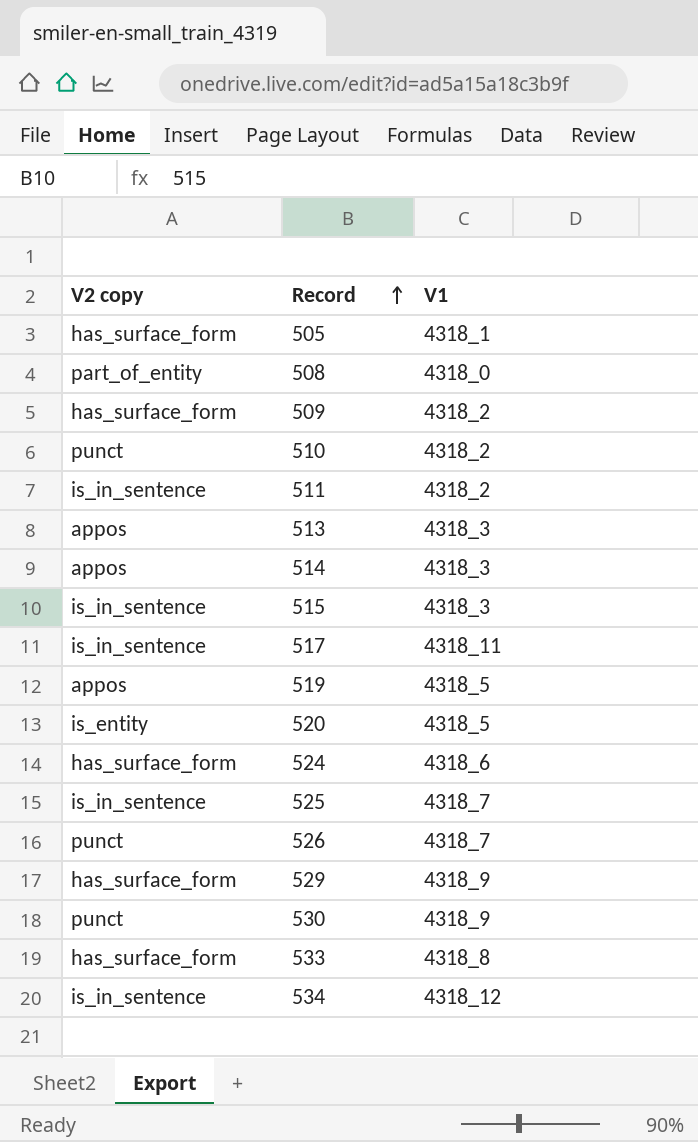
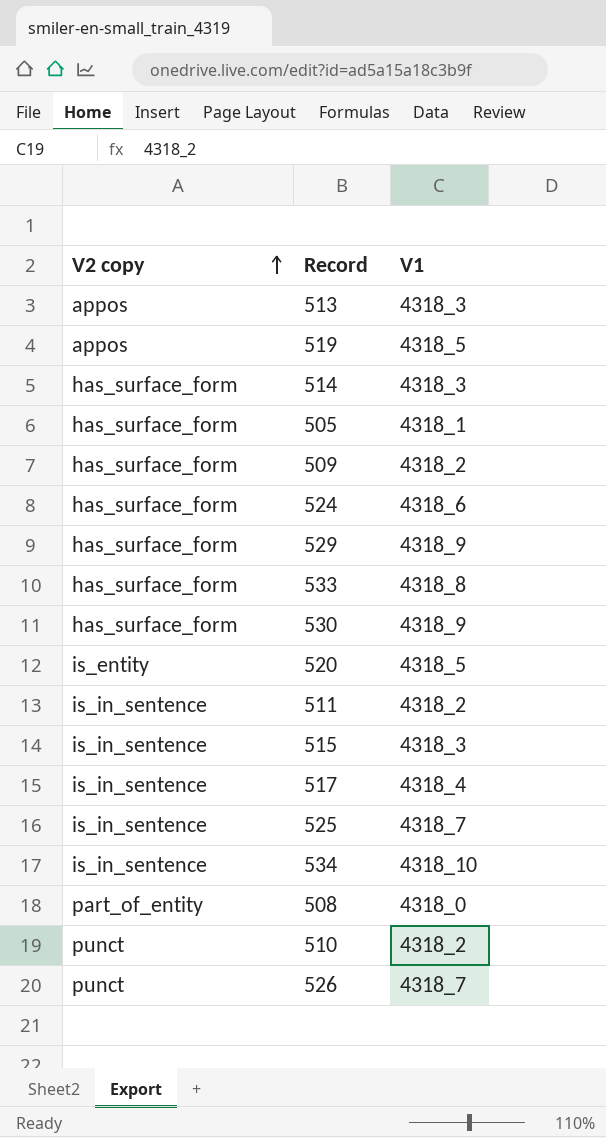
row order: Record ascending -> V2 copy ascending
514 | V2 copy: appos -> has_surface_form
530 | V2 copy: punct -> has_surface_form
517 | V1: 4318_11 -> 4318_4
534 | V1: 4318_12 -> 4318_10

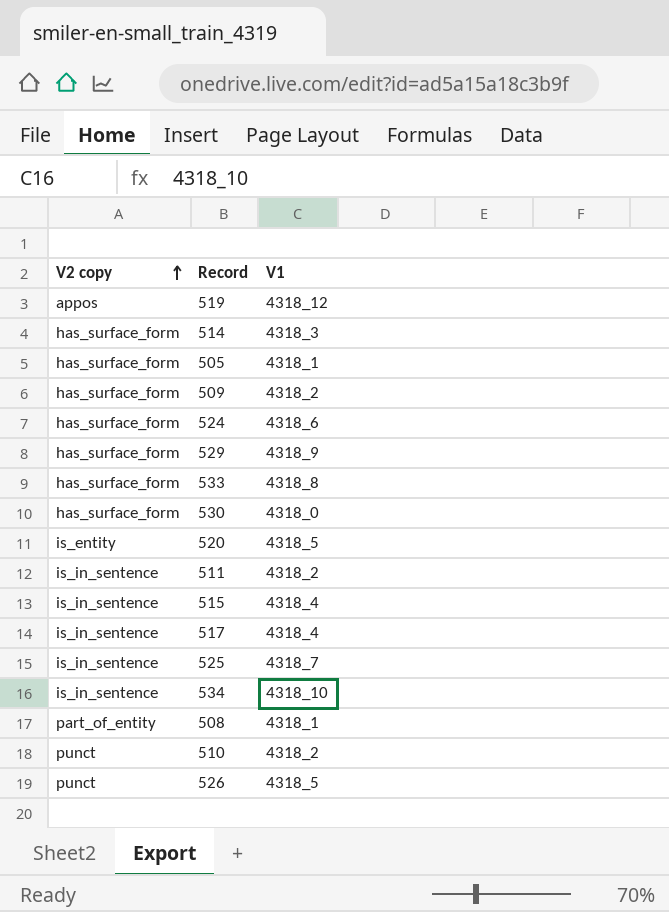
row 513: appos | 4318_3 -> none
519 | V1: 4318_5 -> 4318_12
530 | V1: 4318_9 -> 4318_0
515 | V1: 4318_3 -> 4318_4
508 | V1: 4318_0 -> 4318_1
526 | V1: 4318_7 -> 4318_5

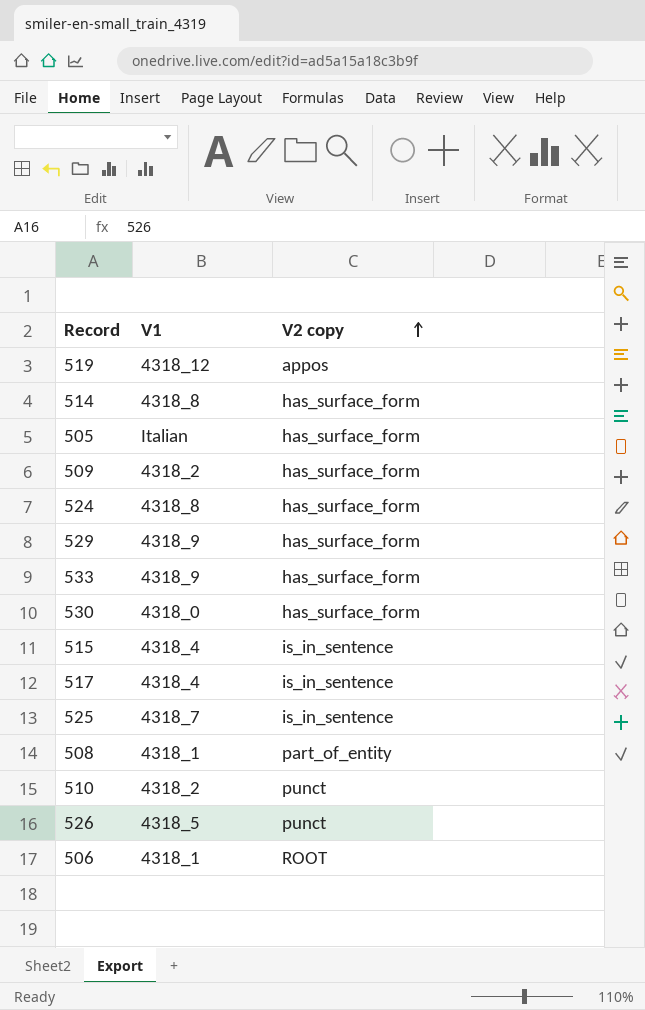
column V2 copy | position: 1 -> 3
row 520: is_entity | 4318_5 -> none
row 511: is_in_sentence | 4318_2 -> none
row 534: is_in_sentence | 4318_10 -> none
514 | V1: 4318_3 -> 4318_8
505 | V1: 4318_1 -> Italian
524 | V1: 4318_6 -> 4318_8
533 | V1: 4318_8 -> 4318_9
row 506: none -> 4318_1 | ROOT

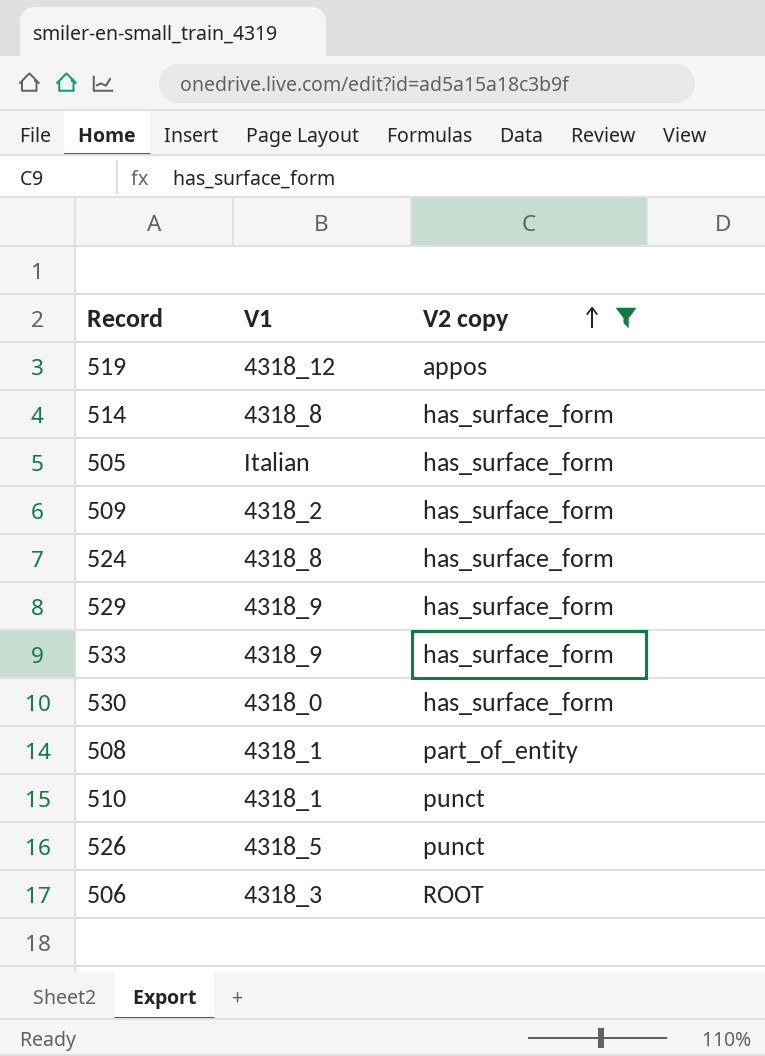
filter: none -> V2 copy != is_in_sentence
510 | V1: 4318_2 -> 4318_1
506 | V1: 4318_1 -> 4318_3

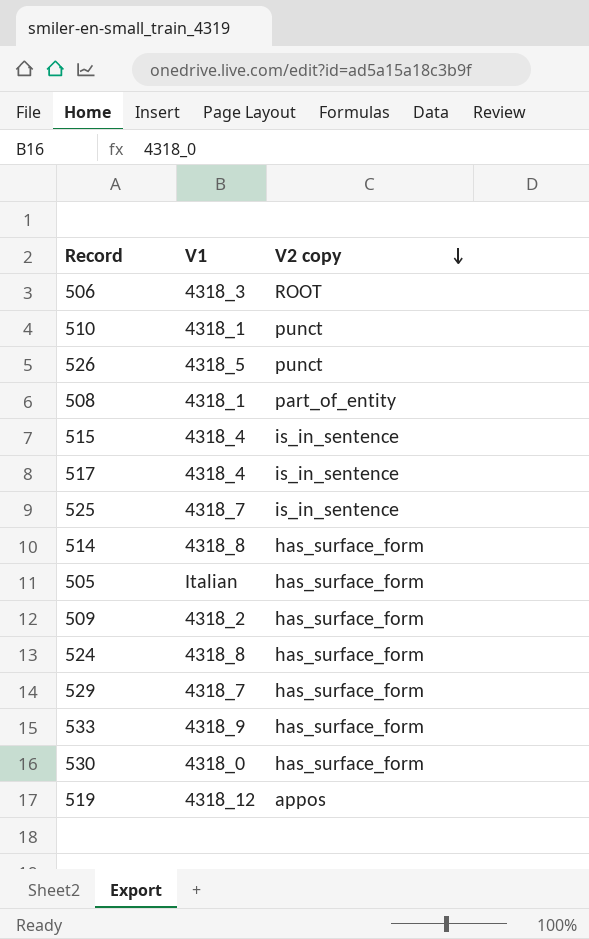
filter: V2 copy != is_in_sentence -> none
row order: V2 copy ascending -> V2 copy descending
529 | V1: 4318_9 -> 4318_7

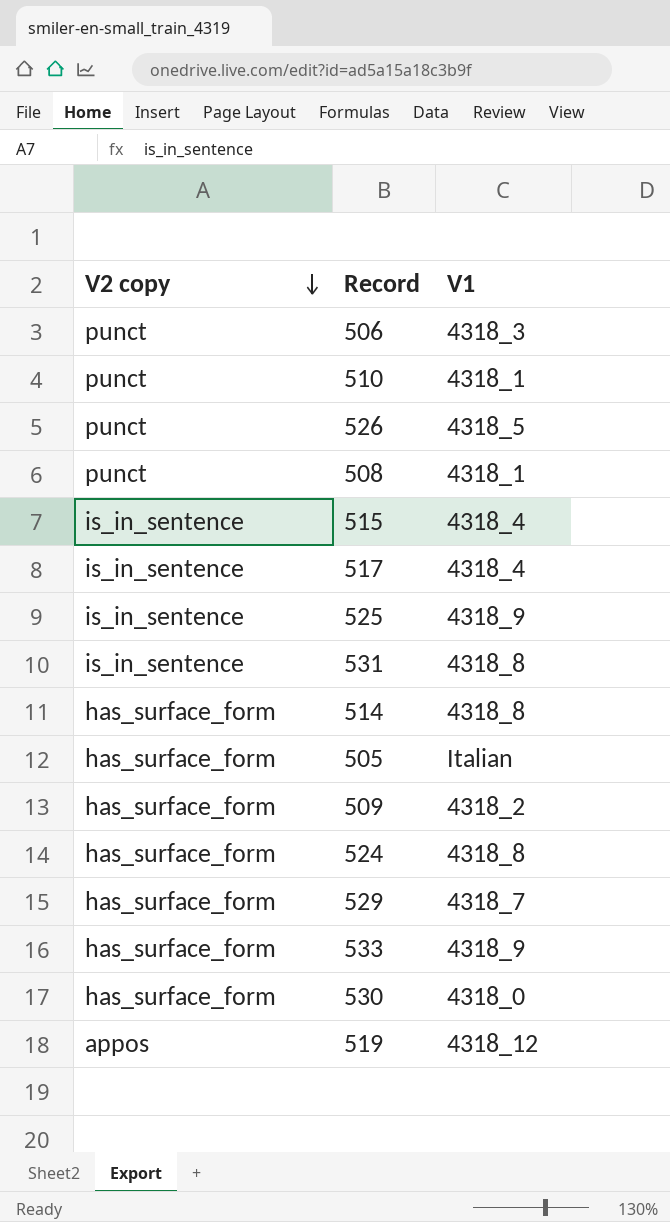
column V2 copy | position: 3 -> 1
506 | V2 copy: ROOT -> punct
508 | V2 copy: part_of_entity -> punct
525 | V1: 4318_7 -> 4318_9
row 531: none -> is_in_sentence | 4318_8

